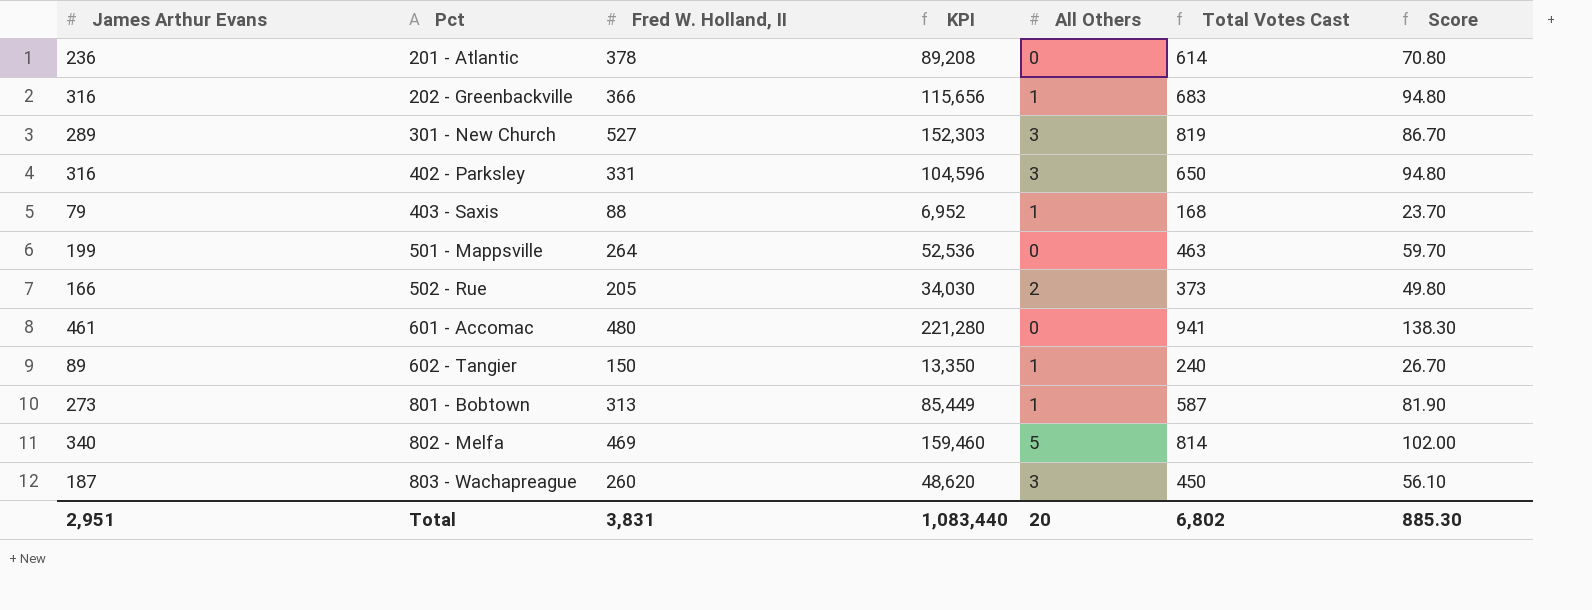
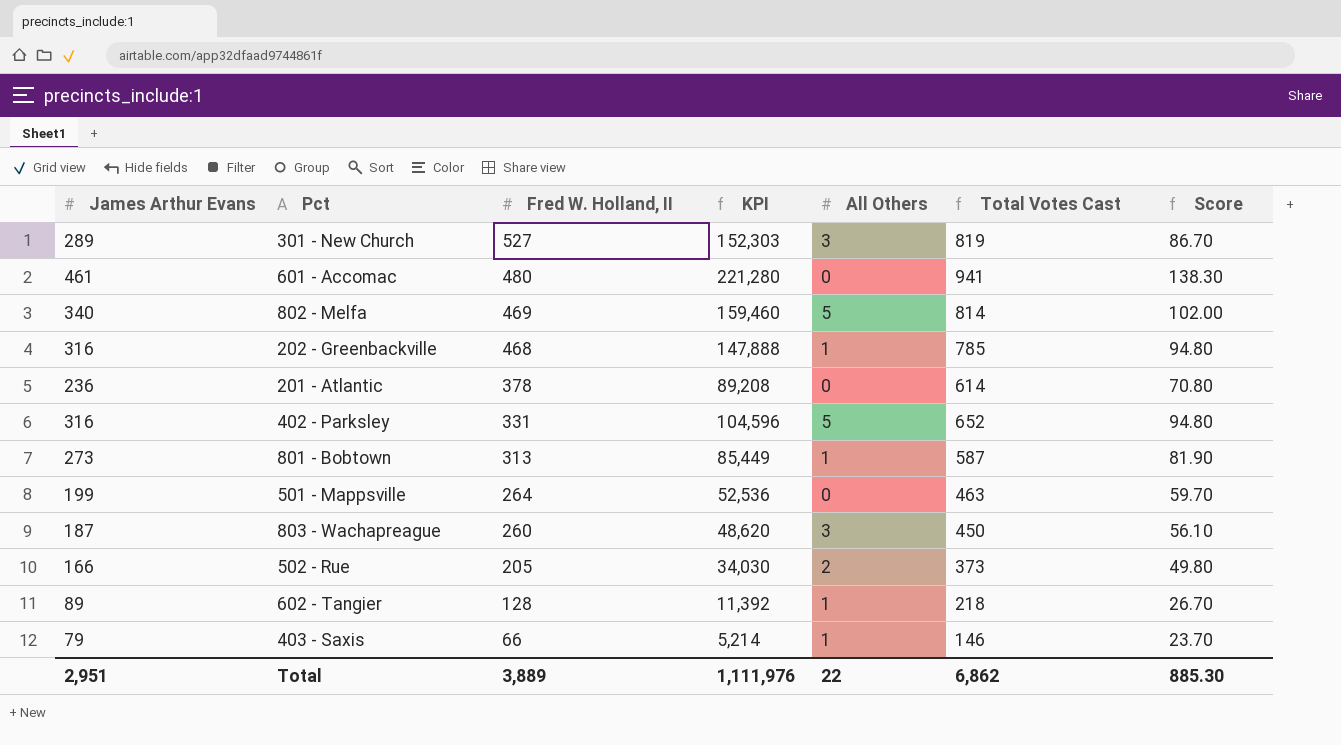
row order: Pct ascending -> Fred W. Holland, II descending
202 - Greenbackville | Fred W. Holland, II: 366 -> 468
202 - Greenbackville | KPI: 115,656 -> 147,888
202 - Greenbackville | Total Votes Cast: 683 -> 785
402 - Parksley | All Others: 3 -> 5
402 - Parksley | Total Votes Cast: 650 -> 652
602 - Tangier | Fred W. Holland, II: 150 -> 128
602 - Tangier | KPI: 13,350 -> 11,392
602 - Tangier | Total Votes Cast: 240 -> 218
403 - Saxis | Fred W. Holland, II: 88 -> 66
403 - Saxis | KPI: 6,952 -> 5,214
403 - Saxis | Total Votes Cast: 168 -> 146
Total | Fred W. Holland, II: 3,831 -> 3,889
Total | KPI: 1,083,440 -> 1,111,976
Total | All Others: 20 -> 22
Total | Total Votes Cast: 6,802 -> 6,862

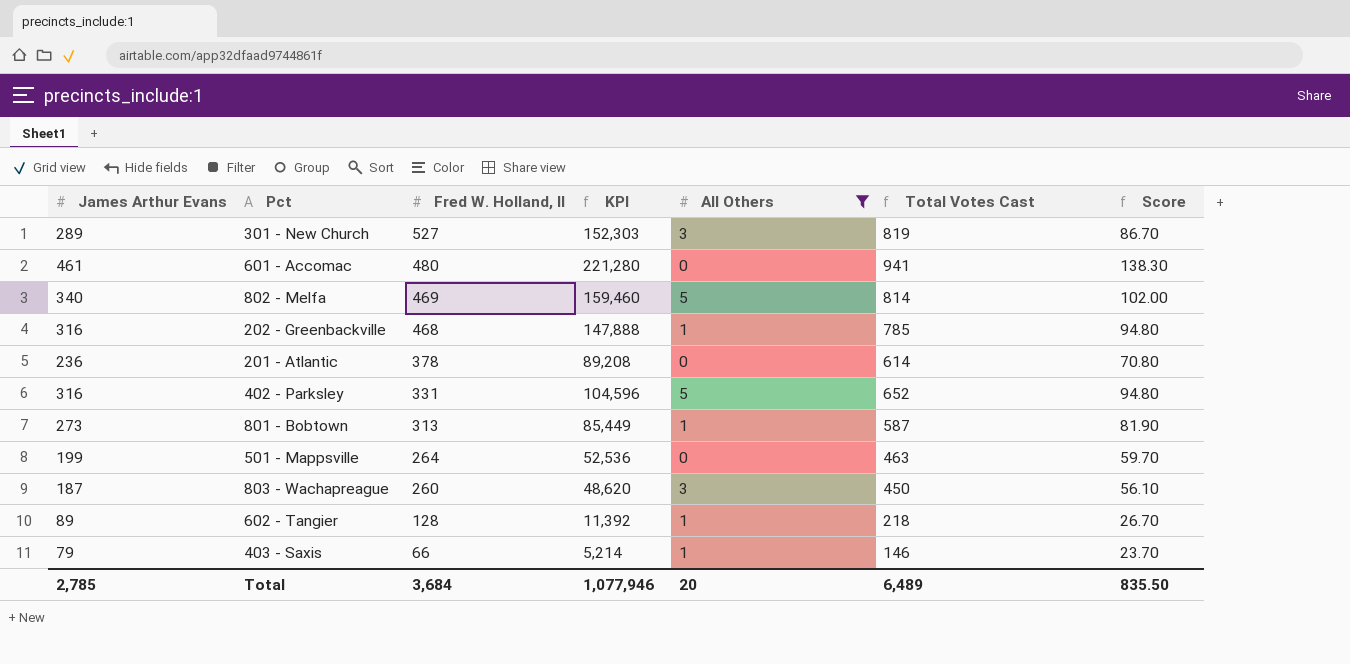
filter: none -> All Others != 2
Total | James Arthur Evans: 2,951 -> 2,785
Total | Fred W. Holland, II: 3,889 -> 3,684
Total | KPI: 1,111,976 -> 1,077,946
Total | All Others: 22 -> 20
Total | Total Votes Cast: 6,862 -> 6,489
Total | Score: 885.30 -> 835.50

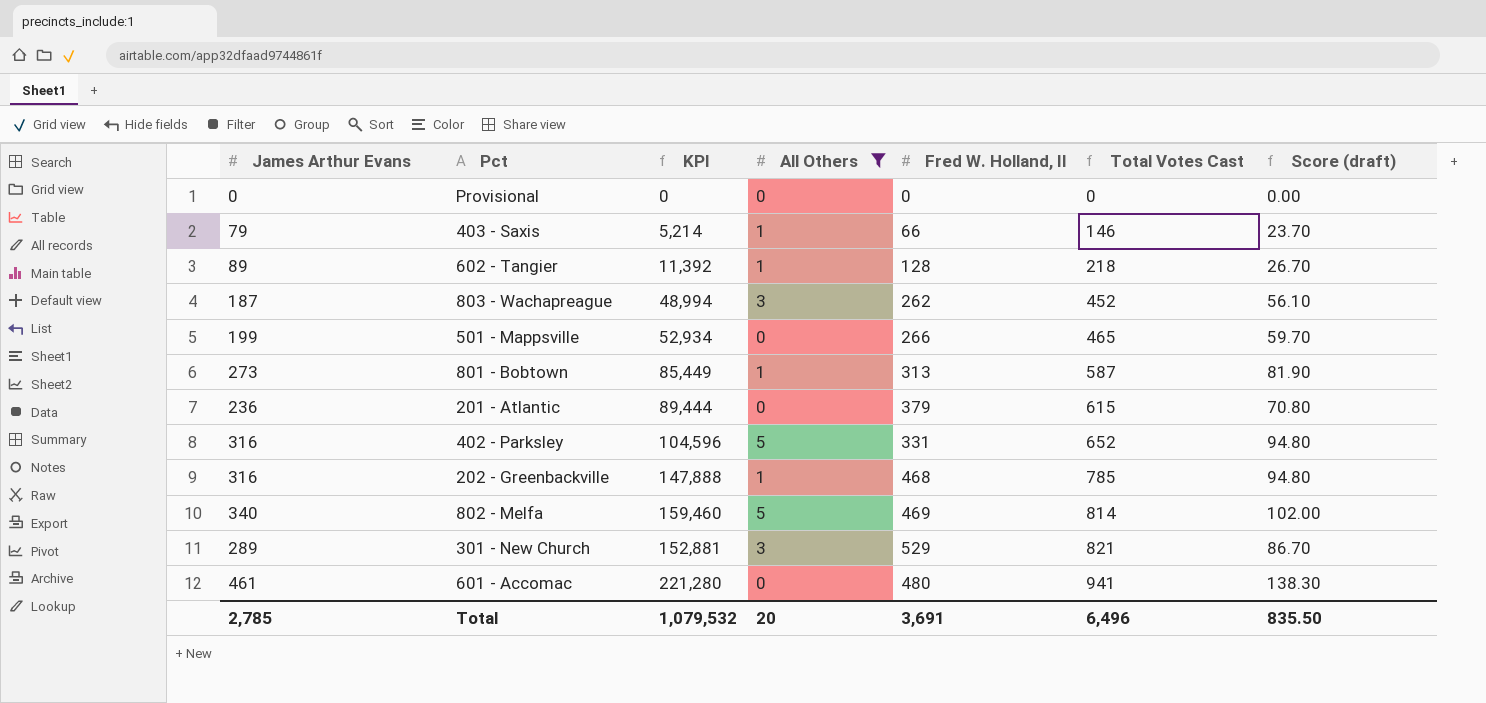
row order: Fred W. Holland, II descending -> Total Votes Cast ascending
column Fred W. Holland, II | position: 3 -> 5
column name: Score -> Score (draft)
row Provisional: none -> 0 | 0 | 0 | 0 | 0 | 0.00
803 - Wachapreague | KPI: 48,620 -> 48,994
803 - Wachapreague | Fred W. Holland, II: 260 -> 262
803 - Wachapreague | Total Votes Cast: 450 -> 452
501 - Mappsville | KPI: 52,536 -> 52,934
501 - Mappsville | Fred W. Holland, II: 264 -> 266
501 - Mappsville | Total Votes Cast: 463 -> 465
201 - Atlantic | KPI: 89,208 -> 89,444
201 - Atlantic | Fred W. Holland, II: 378 -> 379
201 - Atlantic | Total Votes Cast: 614 -> 615
301 - New Church | KPI: 152,303 -> 152,881
301 - New Church | Fred W. Holland, II: 527 -> 529
301 - New Church | Total Votes Cast: 819 -> 821
Total | KPI: 1,077,946 -> 1,079,532
Total | Fred W. Holland, II: 3,684 -> 3,691
Total | Total Votes Cast: 6,489 -> 6,496

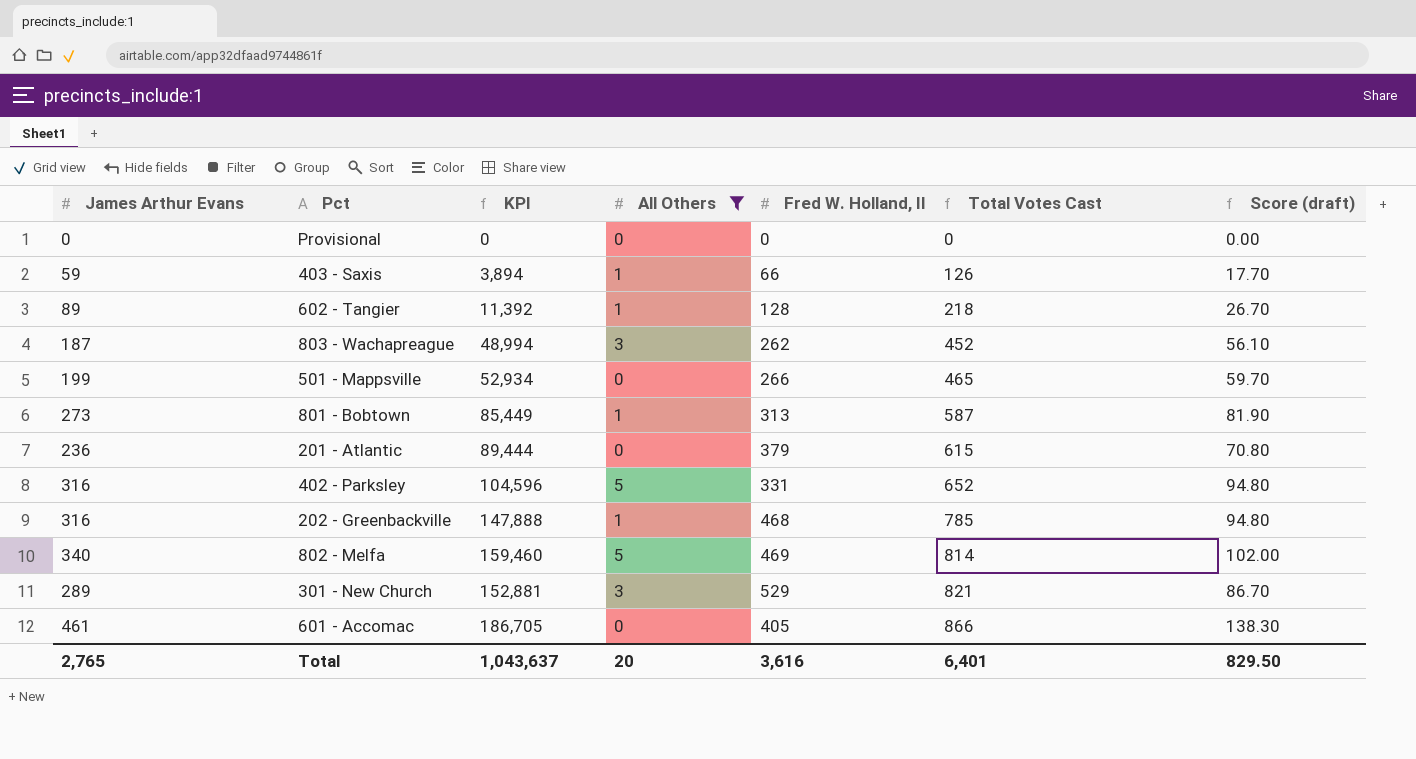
403 - Saxis | James Arthur Evans: 79 -> 59
403 - Saxis | KPI: 5,214 -> 3,894
403 - Saxis | Total Votes Cast: 146 -> 126
403 - Saxis | Score (draft): 23.70 -> 17.70
601 - Accomac | KPI: 221,280 -> 186,705
601 - Accomac | Fred W. Holland, II: 480 -> 405
601 - Accomac | Total Votes Cast: 941 -> 866
Total | James Arthur Evans: 2,785 -> 2,765
Total | KPI: 1,079,532 -> 1,043,637
Total | Fred W. Holland, II: 3,691 -> 3,616
Total | Total Votes Cast: 6,496 -> 6,401
Total | Score (draft): 835.50 -> 829.50

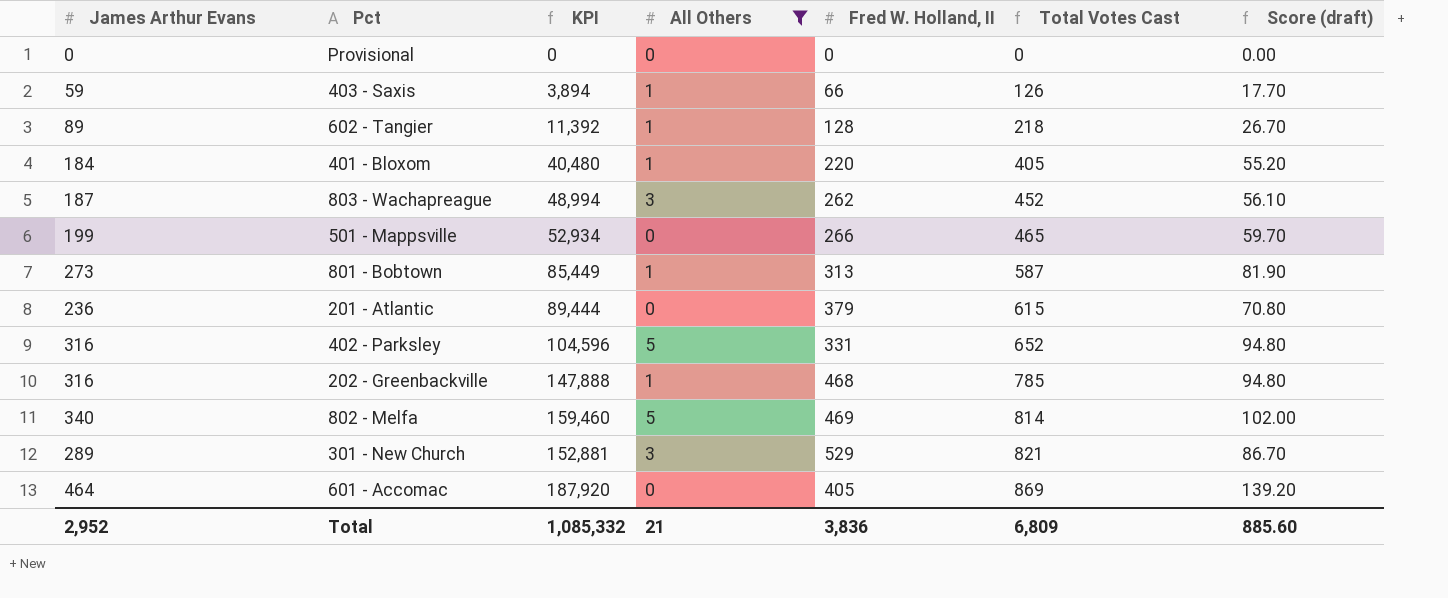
row 401 - Bloxom: none -> 184 | 40,480 | 1 | 220 | 405 | 55.20
601 - Accomac | James Arthur Evans: 461 -> 464
601 - Accomac | KPI: 186,705 -> 187,920
601 - Accomac | Total Votes Cast: 866 -> 869
601 - Accomac | Score (draft): 138.30 -> 139.20
Total | James Arthur Evans: 2,765 -> 2,952
Total | KPI: 1,043,637 -> 1,085,332
Total | All Others: 20 -> 21
Total | Fred W. Holland, II: 3,616 -> 3,836
Total | Total Votes Cast: 6,401 -> 6,809
Total | Score (draft): 829.50 -> 885.60

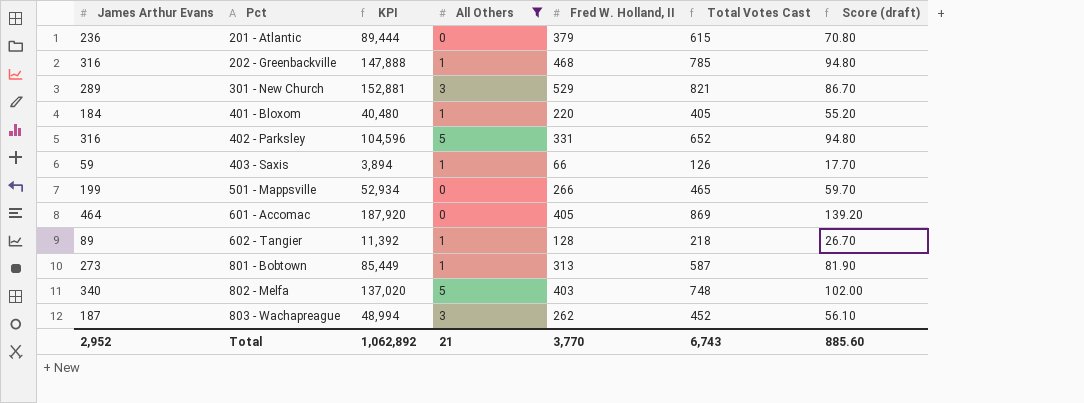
row order: Total Votes Cast ascending -> Pct ascending
row Provisional: 0 | 0 | 0 | 0 | 0 | 0.00 -> none
802 - Melfa | KPI: 159,460 -> 137,020
802 - Melfa | Fred W. Holland, II: 469 -> 403
802 - Melfa | Total Votes Cast: 814 -> 748
Total | KPI: 1,085,332 -> 1,062,892
Total | Fred W. Holland, II: 3,836 -> 3,770
Total | Total Votes Cast: 6,809 -> 6,743

